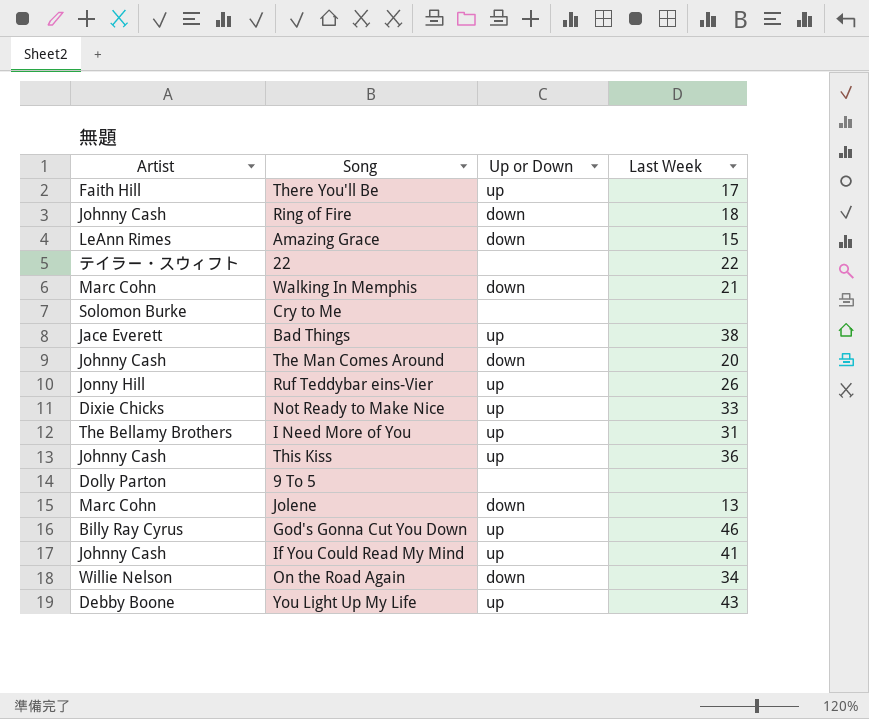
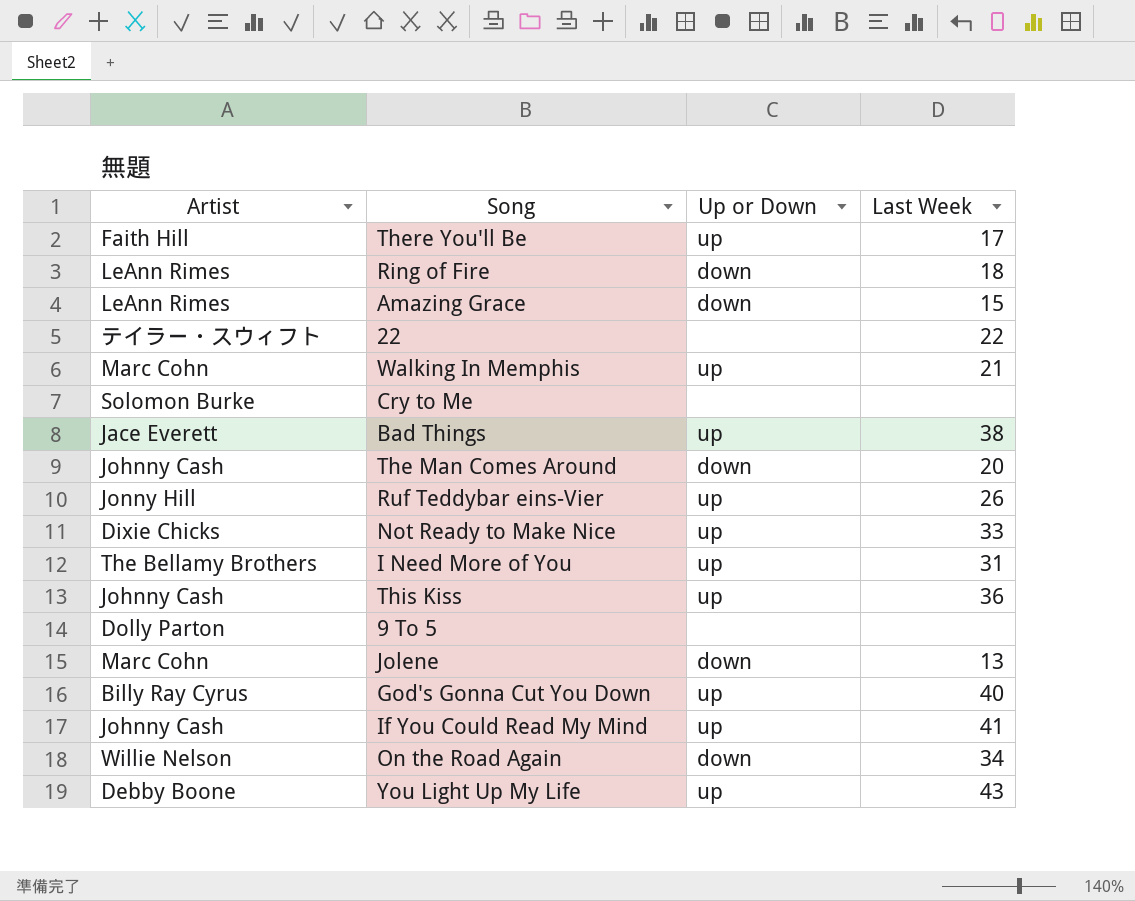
Ring of Fire | Artist: Johnny Cash -> LeAnn Rimes
Walking In Memphis | Up or Down: down -> up
God's Gonna Cut You Down | Last Week: 46 -> 40

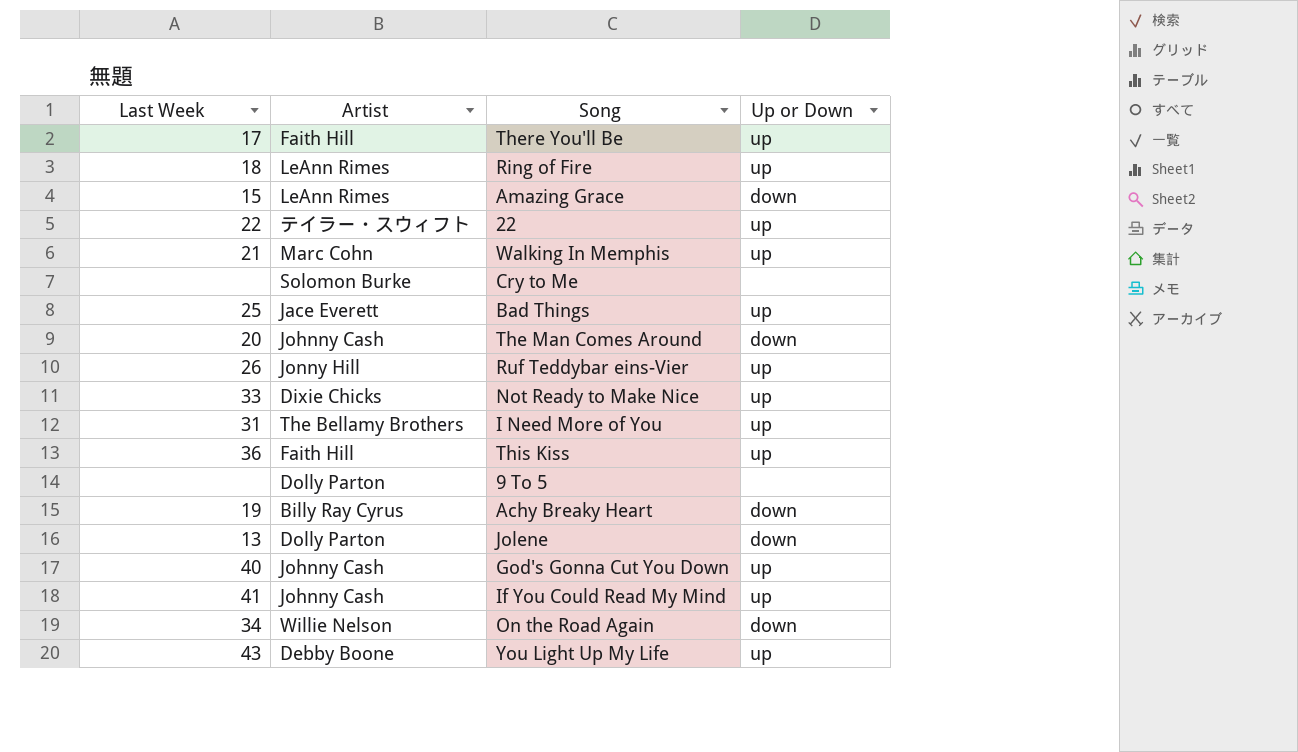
column Last Week | position: 4 -> 1
Ring of Fire | Up or Down: down -> up
22 | Up or Down: none -> up
Bad Things | Last Week: 38 -> 25
This Kiss | Artist: Johnny Cash -> Faith Hill
row Achy Breaky Heart: none -> 19 | Billy Ray Cyrus | down
Jolene | Artist: Marc Cohn -> Dolly Parton
God's Gonna Cut You Down | Artist: Billy Ray Cyrus -> Johnny Cash

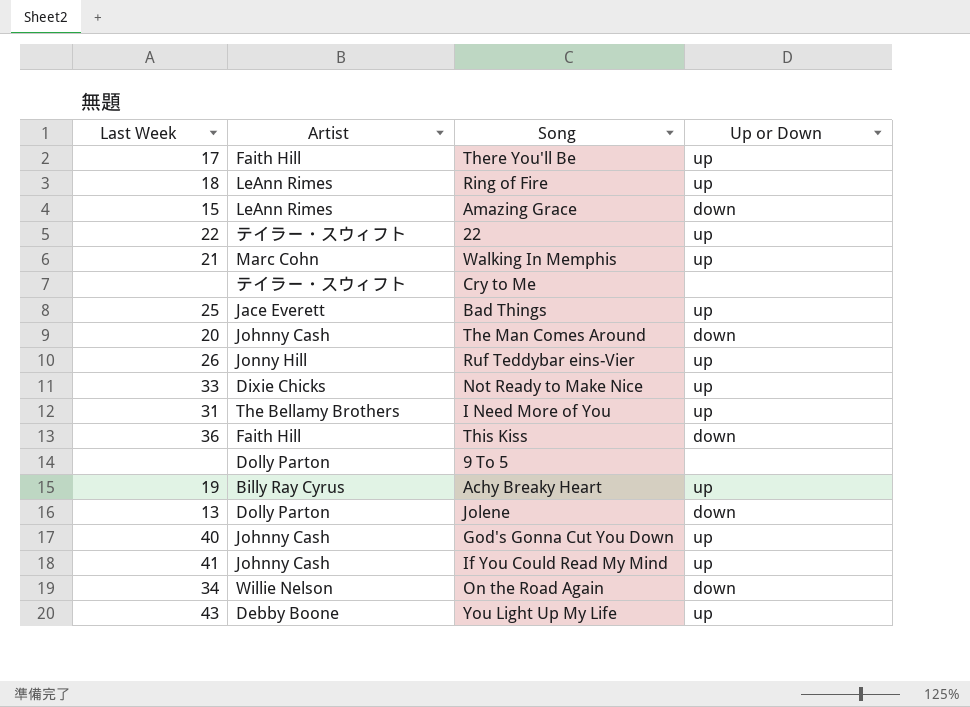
Cry to Me | Artist: Solomon Burke -> テイラー・スウィフト
This Kiss | Up or Down: up -> down
Achy Breaky Heart | Up or Down: down -> up

